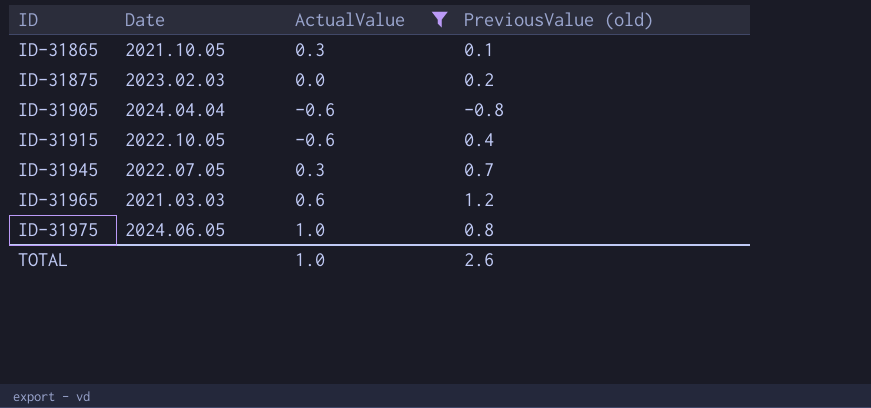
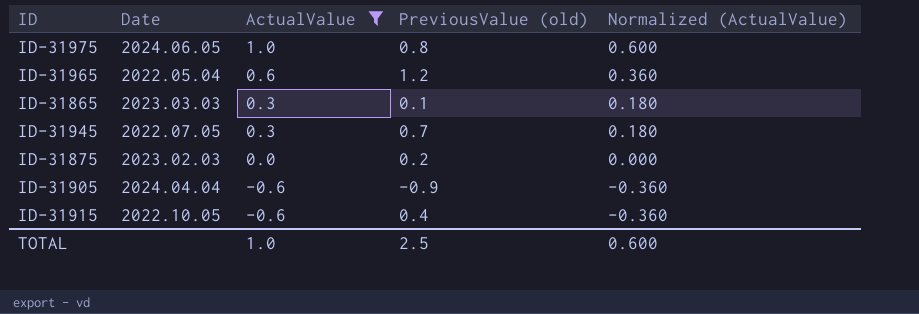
row order: ID ascending -> ActualValue descending
column Normalized (ActualValue) | formula: none -> [ActualValue] * 0.6
ID-31965 | Date: 2021.03.03 -> 2022.05.04
ID-31865 | Date: 2021.10.05 -> 2023.03.03
ID-31905 | PreviousValue (old): -0.8 -> -0.9
TOTAL | PreviousValue (old): 2.6 -> 2.5

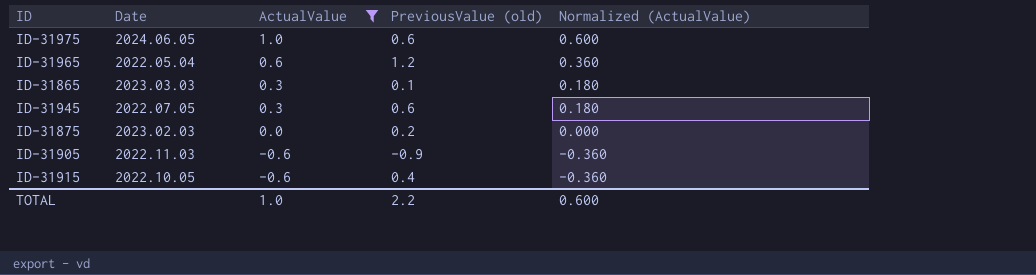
ID-31975 | PreviousValue (old): 0.8 -> 0.6
ID-31945 | PreviousValue (old): 0.7 -> 0.6
ID-31905 | Date: 2024.04.04 -> 2022.11.03
TOTAL | PreviousValue (old): 2.5 -> 2.2

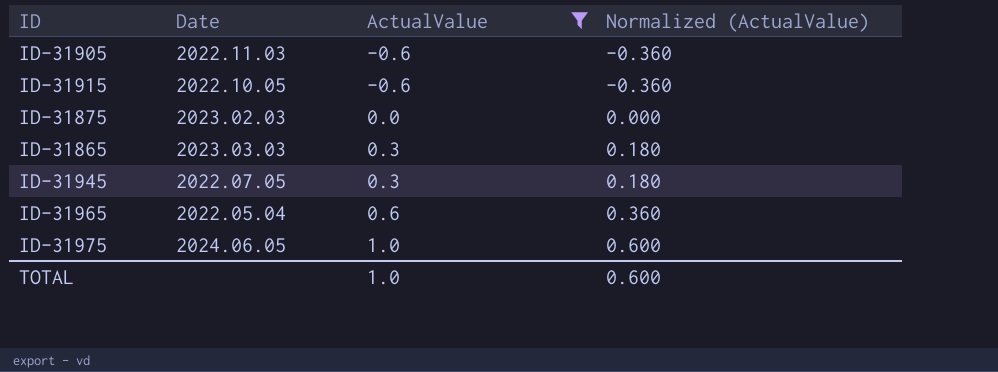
row order: ActualValue descending -> ActualValue ascending
column PreviousValue (old) | position: 4 -> none

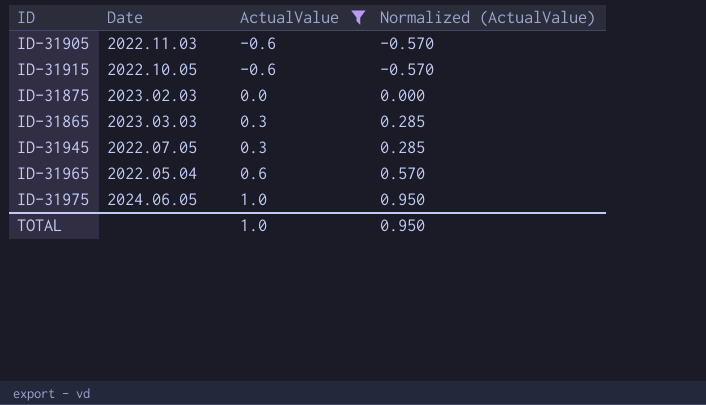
column Normalized (ActualValue) | formula: [ActualValue] * 0.6 -> [ActualValue] * 0.95
TOTAL | Normalized (ActualValue): 0.600 -> 0.950

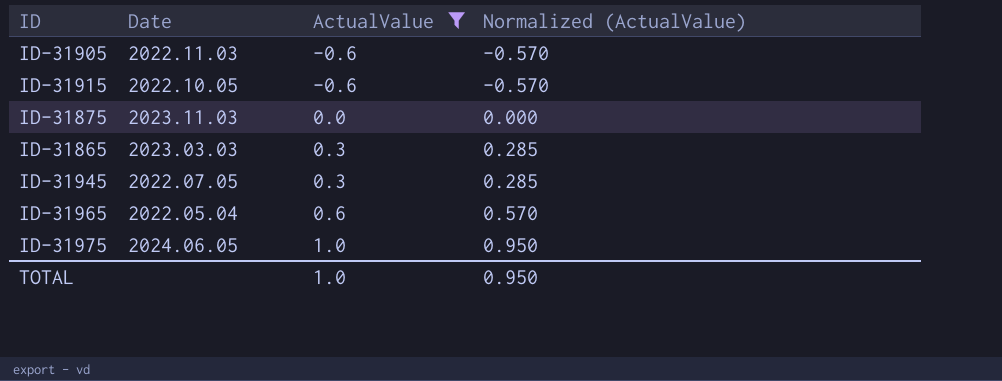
ID-31875 | Date: 2023.02.03 -> 2023.11.03

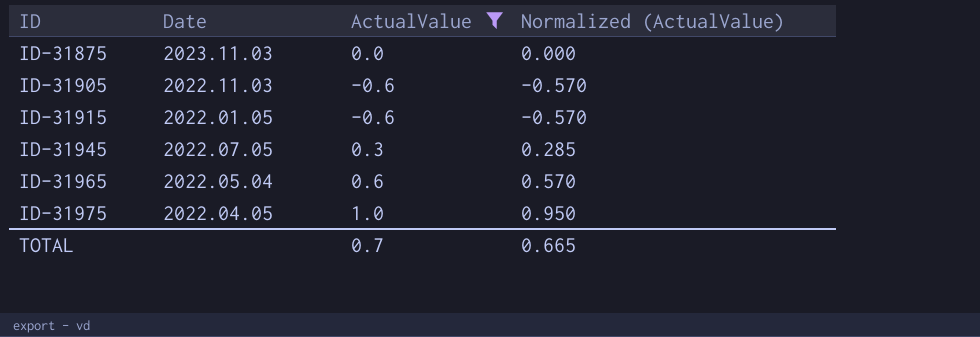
row order: ActualValue ascending -> ID ascending
row ID-31865: 2023.03.03 | 0.3 | 0.285 -> none
ID-31915 | Date: 2022.10.05 -> 2022.01.05
ID-31975 | Date: 2024.06.05 -> 2022.04.05
TOTAL | ActualValue: 1.0 -> 0.7
TOTAL | Normalized (ActualValue): 0.950 -> 0.665

